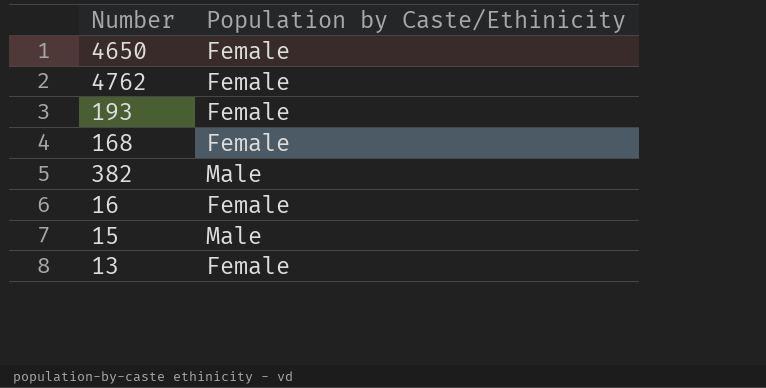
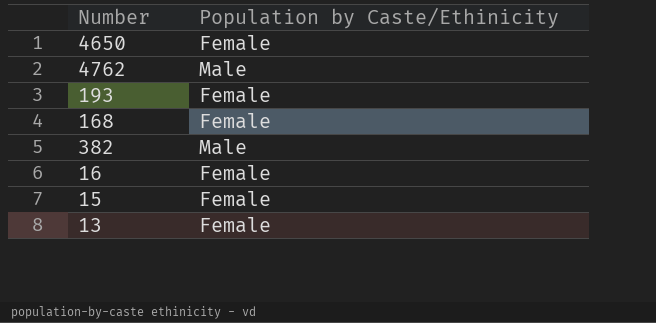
4762 | Population by Caste/Ethinicity: Female -> Male
15 | Population by Caste/Ethinicity: Male -> Female

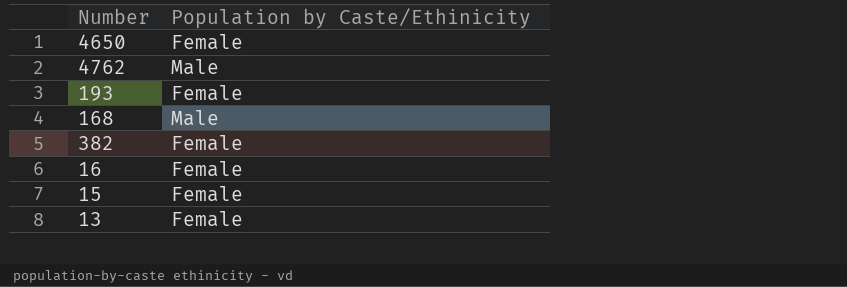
168 | Population by Caste/Ethinicity: Female -> Male
382 | Population by Caste/Ethinicity: Male -> Female

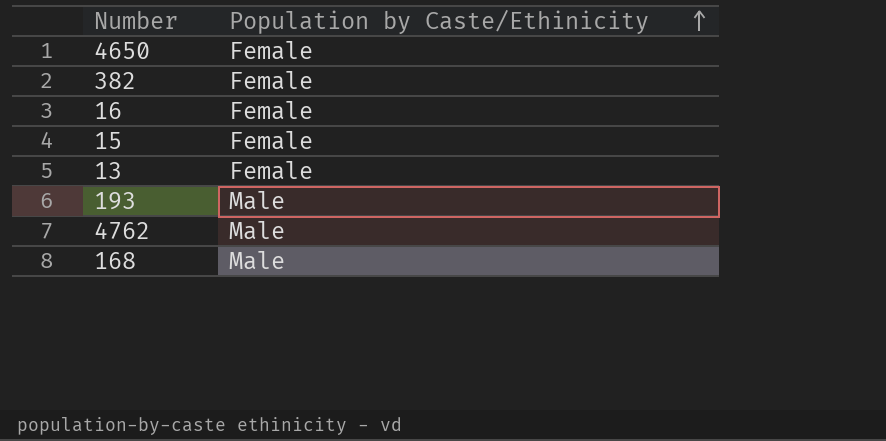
row order: none -> Population by Caste/Ethinicity ascending
193 | Population by Caste/Ethinicity: Female -> Male

